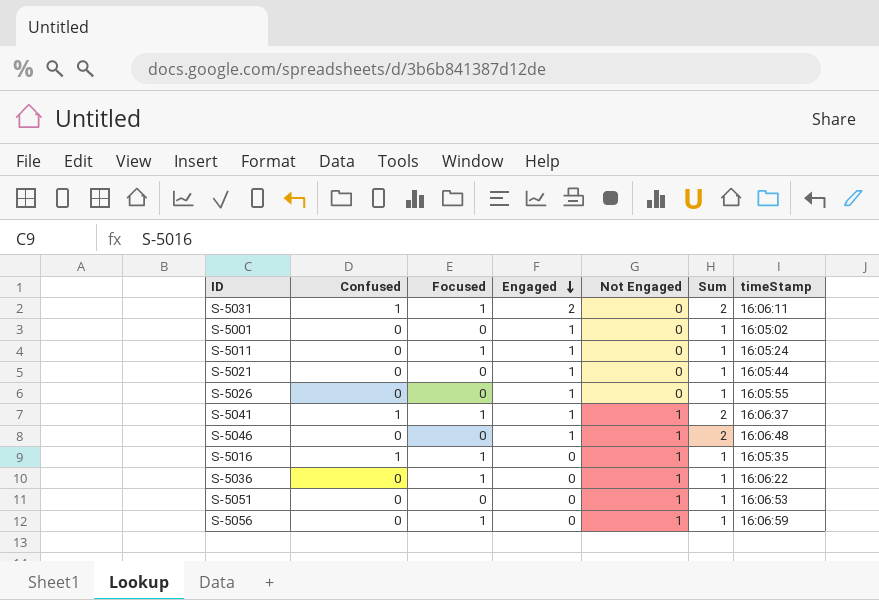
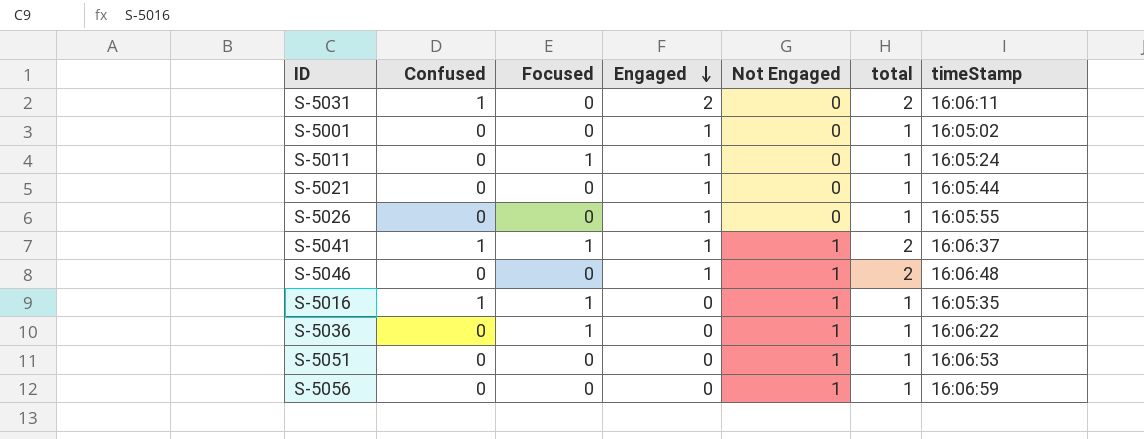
column name: Sum -> total
S-5031 | Focused: 1 -> 0
S-5056 | Focused: 1 -> 0

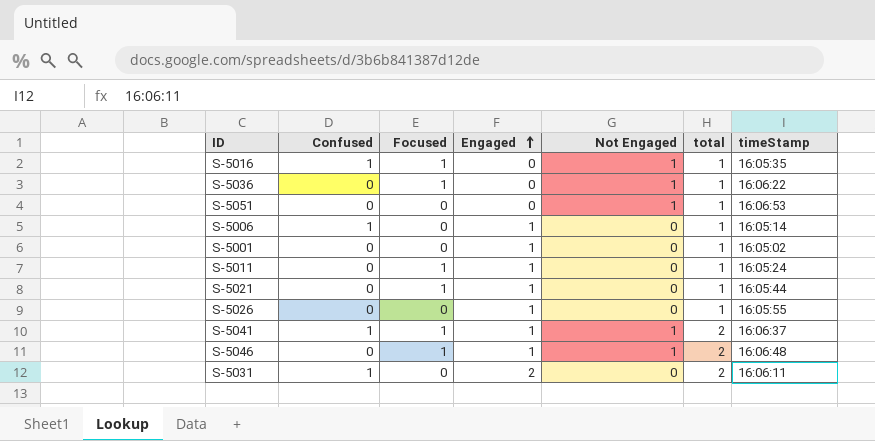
row order: Engaged descending -> Engaged ascending
row S-5056: 0 | 0 | 0 | 1 | 1 | 16:06:59 -> none
row S-5006: none -> 1 | 0 | 1 | 0 | 1 | 16:05:14
S-5021 | Focused: 0 -> 1
S-5046 | Focused: 0 -> 1

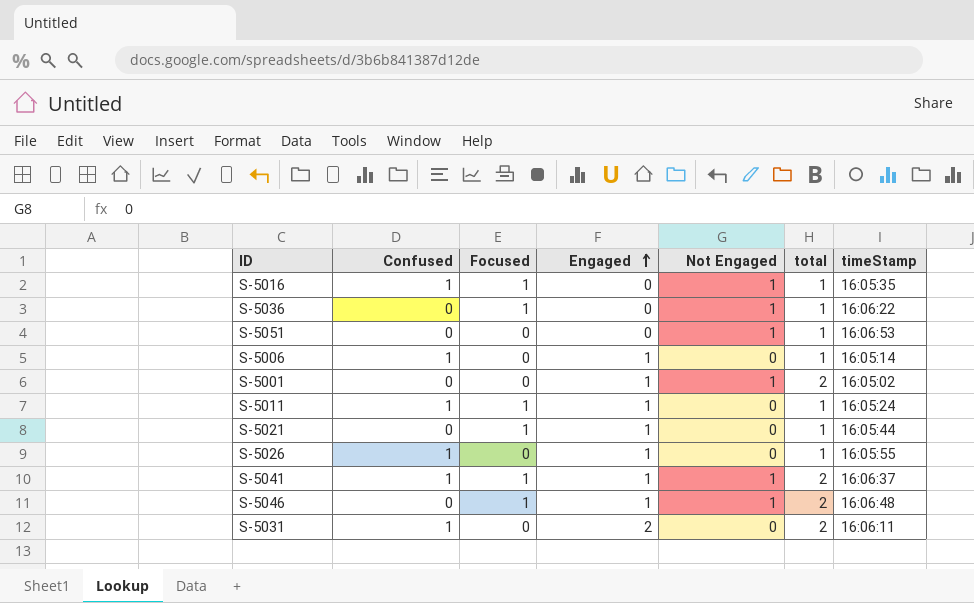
S-5001 | Not Engaged: 0 -> 1
S-5001 | total: 1 -> 2
S-5011 | Confused: 0 -> 1
S-5026 | Confused: 0 -> 1

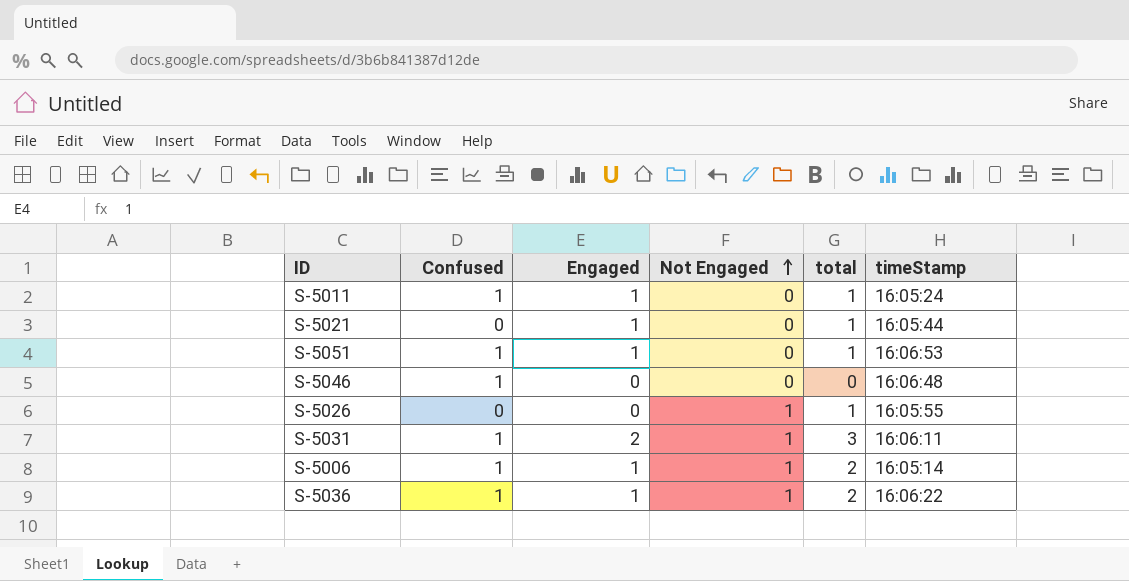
row order: Engaged ascending -> Not Engaged ascending
column Focused | position: 3 -> none
row S-5016: 1 | 1 | 0 | 1 | 1 | 16:05:35 -> none
row S-5001: 0 | 0 | 1 | 1 | 2 | 16:05:02 -> none
row S-5041: 1 | 1 | 1 | 1 | 2 | 16:06:37 -> none
S-5051 | Confused: 0 -> 1
S-5051 | Engaged: 0 -> 1
S-5051 | Not Engaged: 1 -> 0
S-5046 | Confused: 0 -> 1
S-5046 | Engaged: 1 -> 0
S-5046 | Not Engaged: 1 -> 0
S-5046 | total: 2 -> 0
S-5026 | Confused: 1 -> 0
S-5026 | Engaged: 1 -> 0
S-5026 | Not Engaged: 0 -> 1
S-5031 | Not Engaged: 0 -> 1
S-5031 | total: 2 -> 3
S-5006 | Not Engaged: 0 -> 1
S-5006 | total: 1 -> 2
S-5036 | Confused: 0 -> 1
S-5036 | Engaged: 0 -> 1
S-5036 | total: 1 -> 2

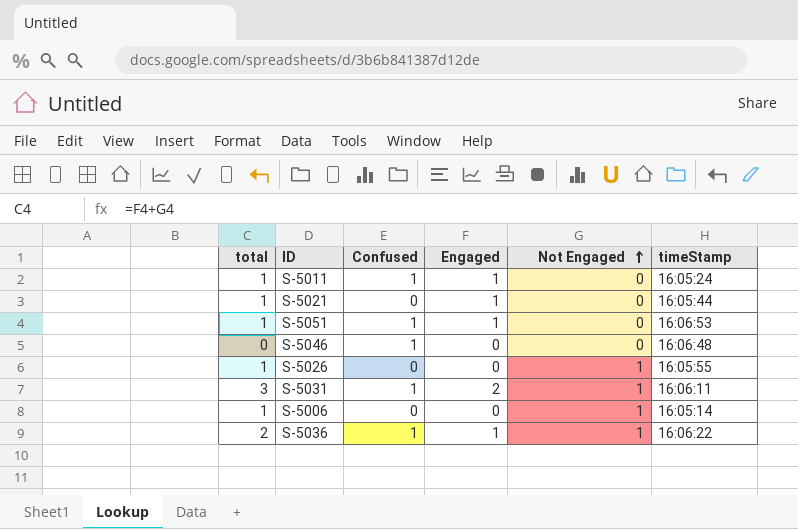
column total | position: 5 -> 1
S-5006 | total: 2 -> 1
S-5006 | Confused: 1 -> 0
S-5006 | Engaged: 1 -> 0

